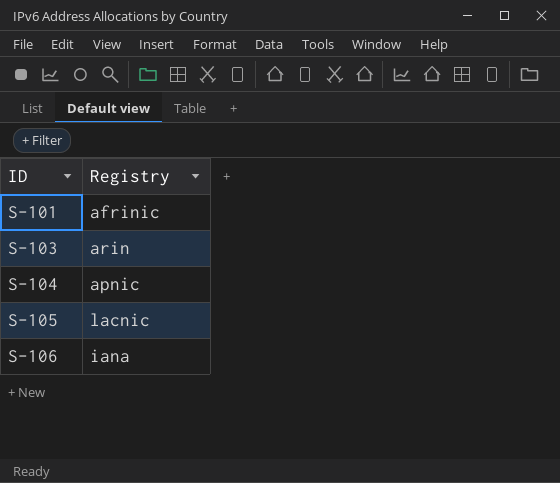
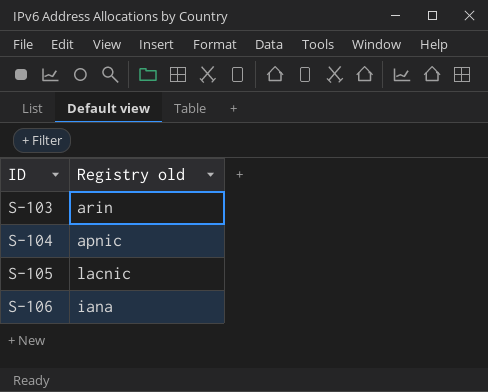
column name: Registry -> Registry old
row S-101: afrinic -> none

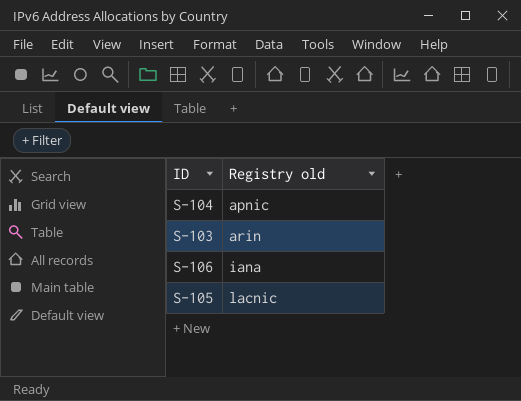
row order: ID ascending -> Registry old ascending

